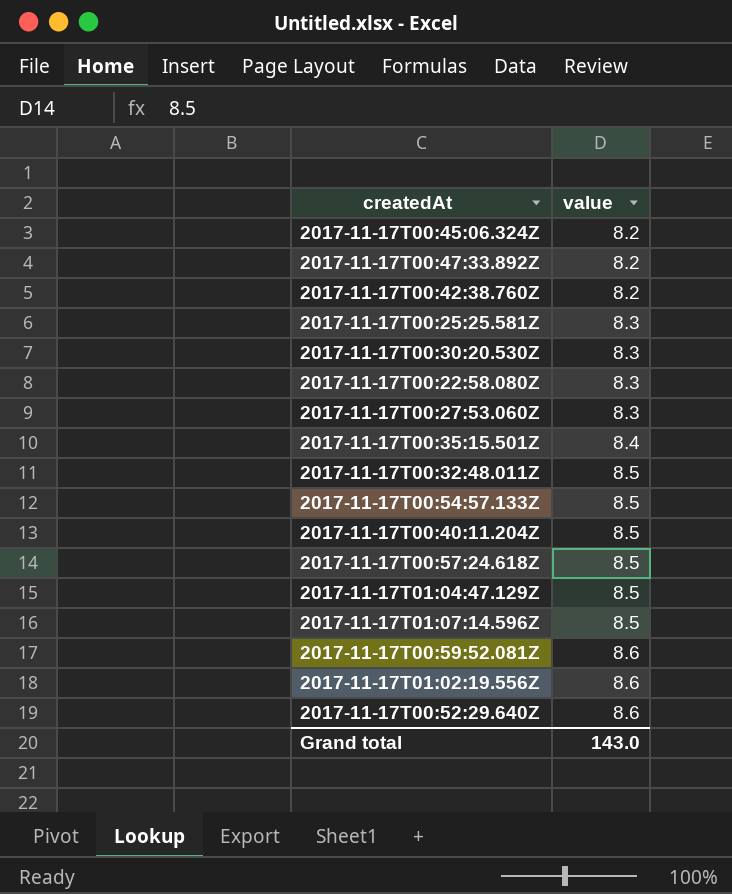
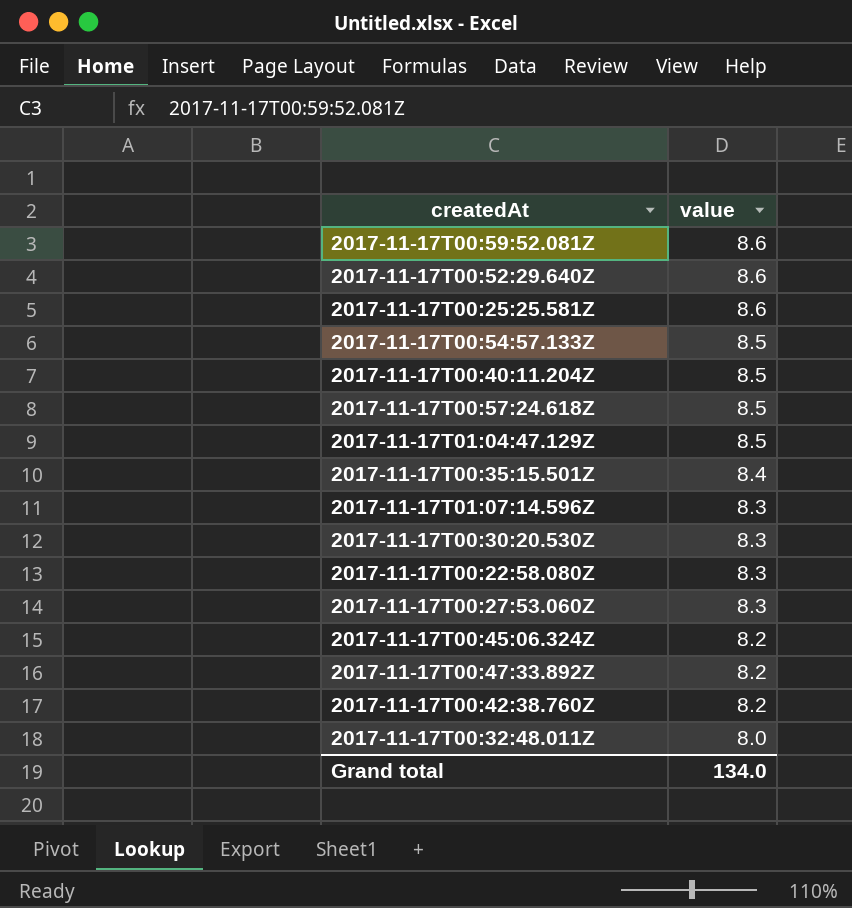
row order: value ascending -> value descending
row 2017-11-17T01:02:19.556Z: 8.6 -> none
2017-11-17T00:25:25.581Z | value: 8.3 -> 8.6
2017-11-17T01:07:14.596Z | value: 8.5 -> 8.3
2017-11-17T00:32:48.011Z | value: 8.5 -> 8.0
Grand total | value: 143.0 -> 134.0

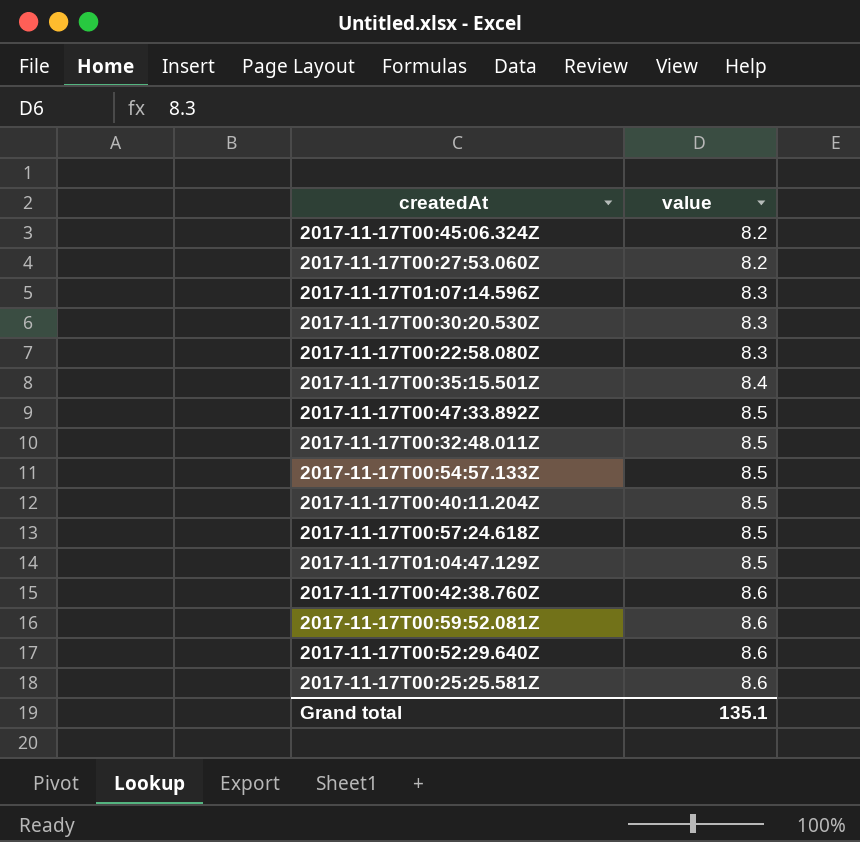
row order: value descending -> value ascending
2017-11-17T00:27:53.060Z | value: 8.3 -> 8.2
2017-11-17T00:47:33.892Z | value: 8.2 -> 8.5
2017-11-17T00:32:48.011Z | value: 8.0 -> 8.5
2017-11-17T00:42:38.760Z | value: 8.2 -> 8.6
Grand total | value: 134.0 -> 135.1

